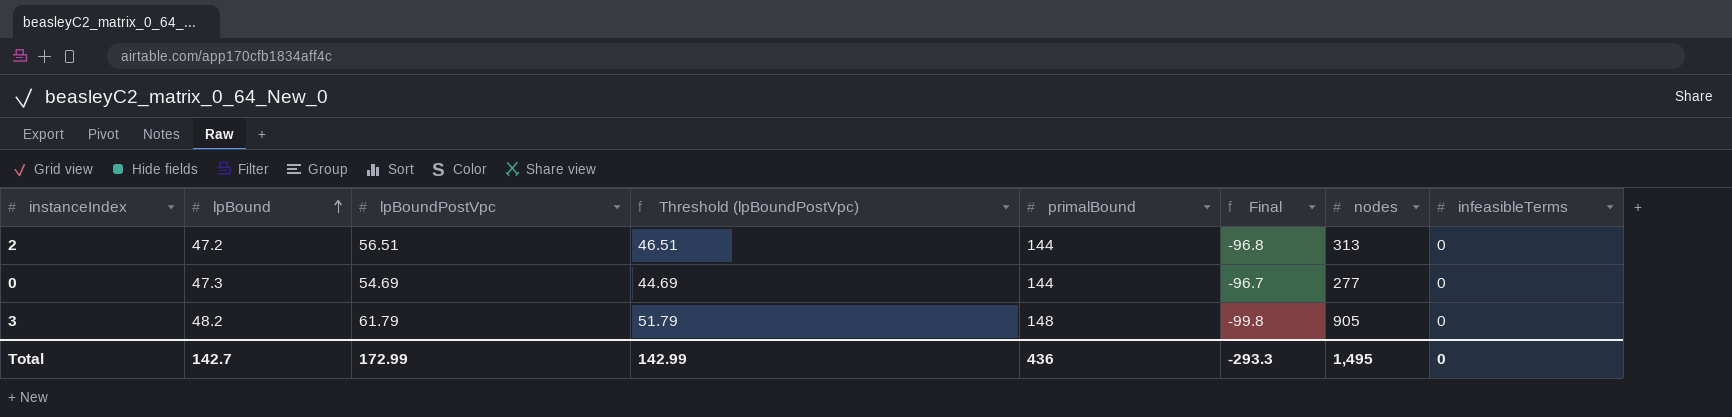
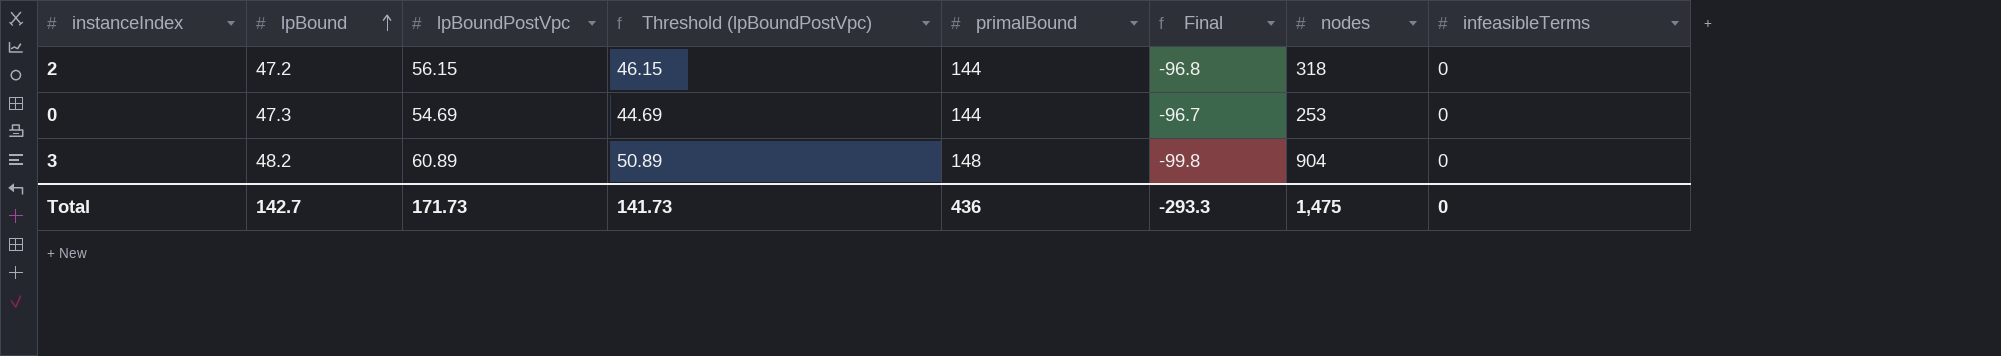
2 | lpBoundPostVpc: 56.51 -> 56.15
2 | Threshold (lpBoundPostVpc): 46.51 -> 46.15
2 | nodes: 313 -> 318
0 | nodes: 277 -> 253
3 | lpBoundPostVpc: 61.79 -> 60.89
3 | Threshold (lpBoundPostVpc): 51.79 -> 50.89
3 | nodes: 905 -> 904
Total | lpBoundPostVpc: 172.99 -> 171.73
Total | Threshold (lpBoundPostVpc): 142.99 -> 141.73
Total | nodes: 1,495 -> 1,475

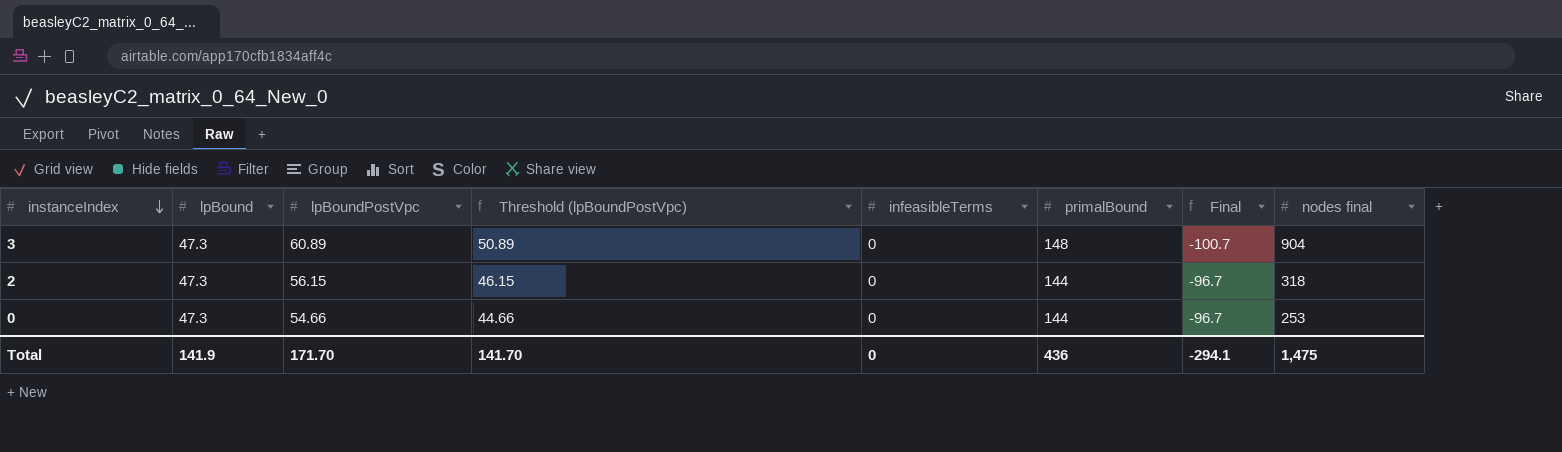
row order: lpBound ascending -> instanceIndex descending
column infeasibleTerms | position: 8 -> 5
column name: nodes -> nodes final
3 | lpBound: 48.2 -> 47.3
3 | Final: -99.8 -> -100.7
2 | lpBound: 47.2 -> 47.3
2 | Final: -96.8 -> -96.7
0 | lpBoundPostVpc: 54.69 -> 54.66
0 | Threshold (lpBoundPostVpc): 44.69 -> 44.66
Total | lpBound: 142.7 -> 141.9
Total | lpBoundPostVpc: 171.73 -> 171.70
Total | Threshold (lpBoundPostVpc): 141.73 -> 141.70
Total | Final: -293.3 -> -294.1

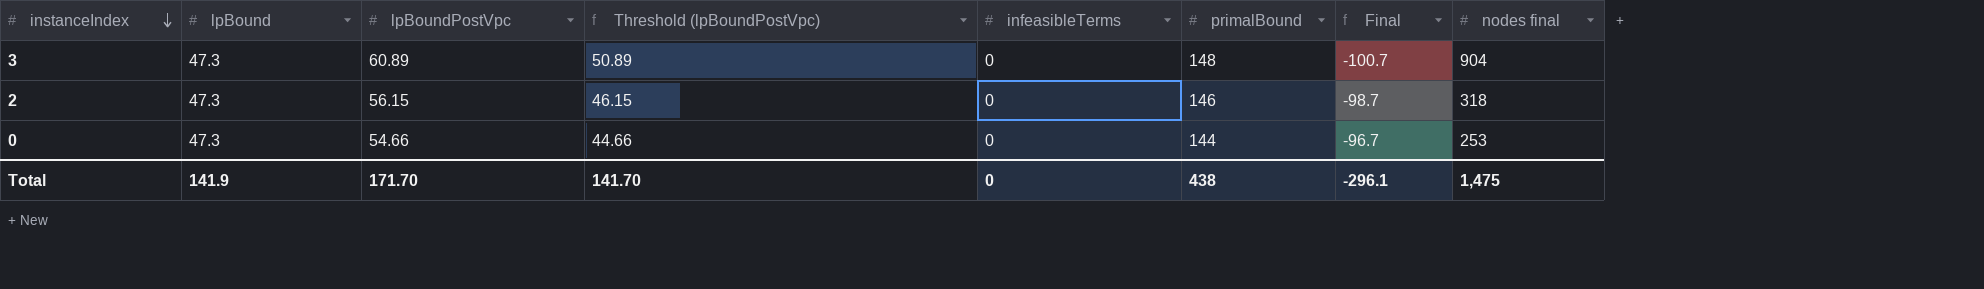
2 | primalBound: 144 -> 146
2 | Final: -96.7 -> -98.7
Total | primalBound: 436 -> 438
Total | Final: -294.1 -> -296.1

